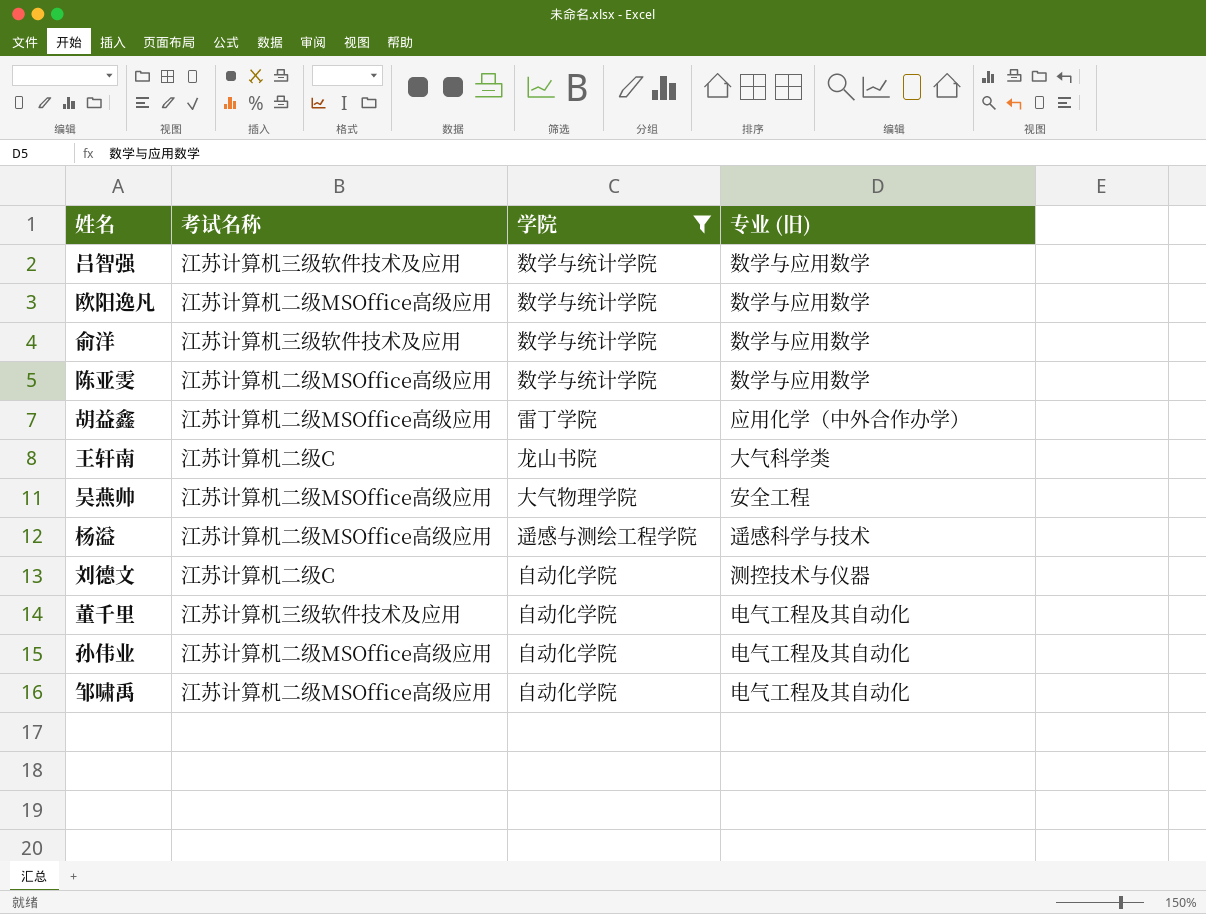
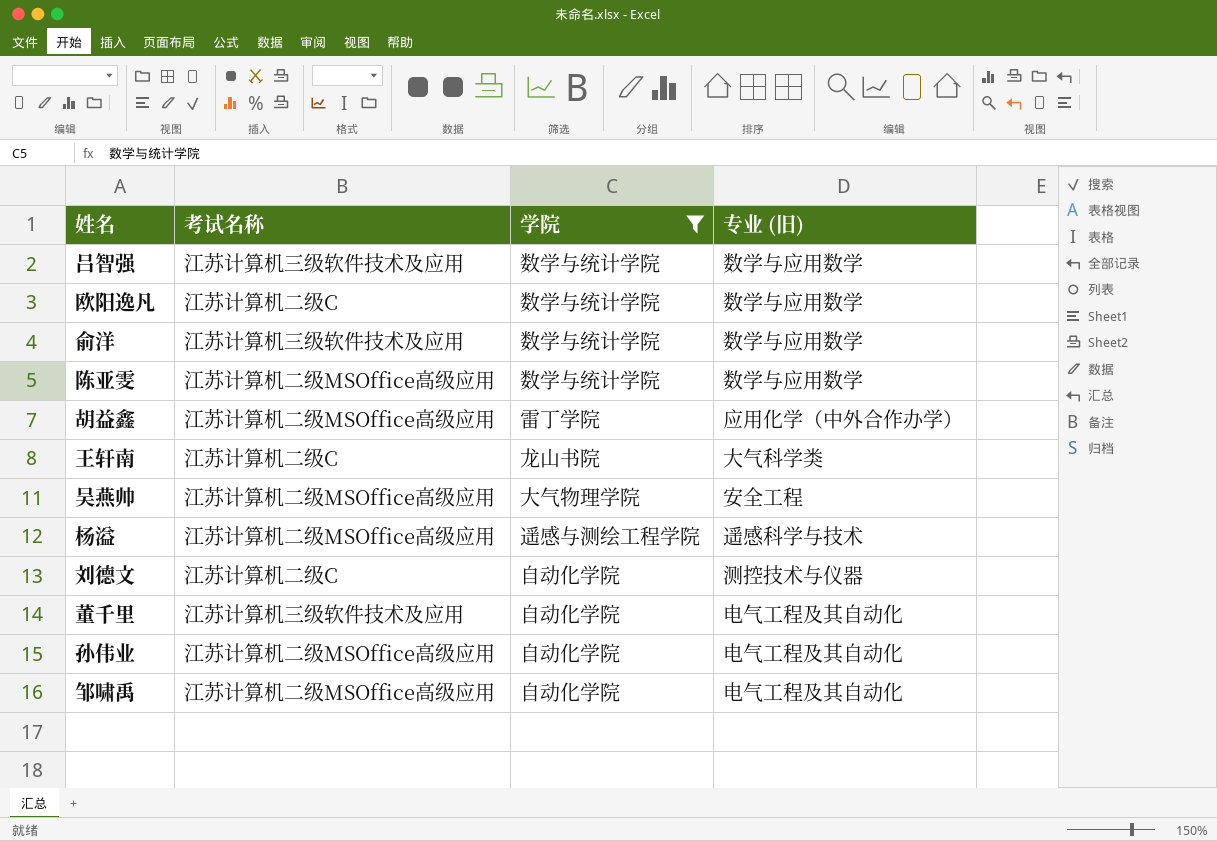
欧阳逸凡 | 考试名称: 江苏计算机二级MSOffice高级应用 -> 江苏计算机二级C

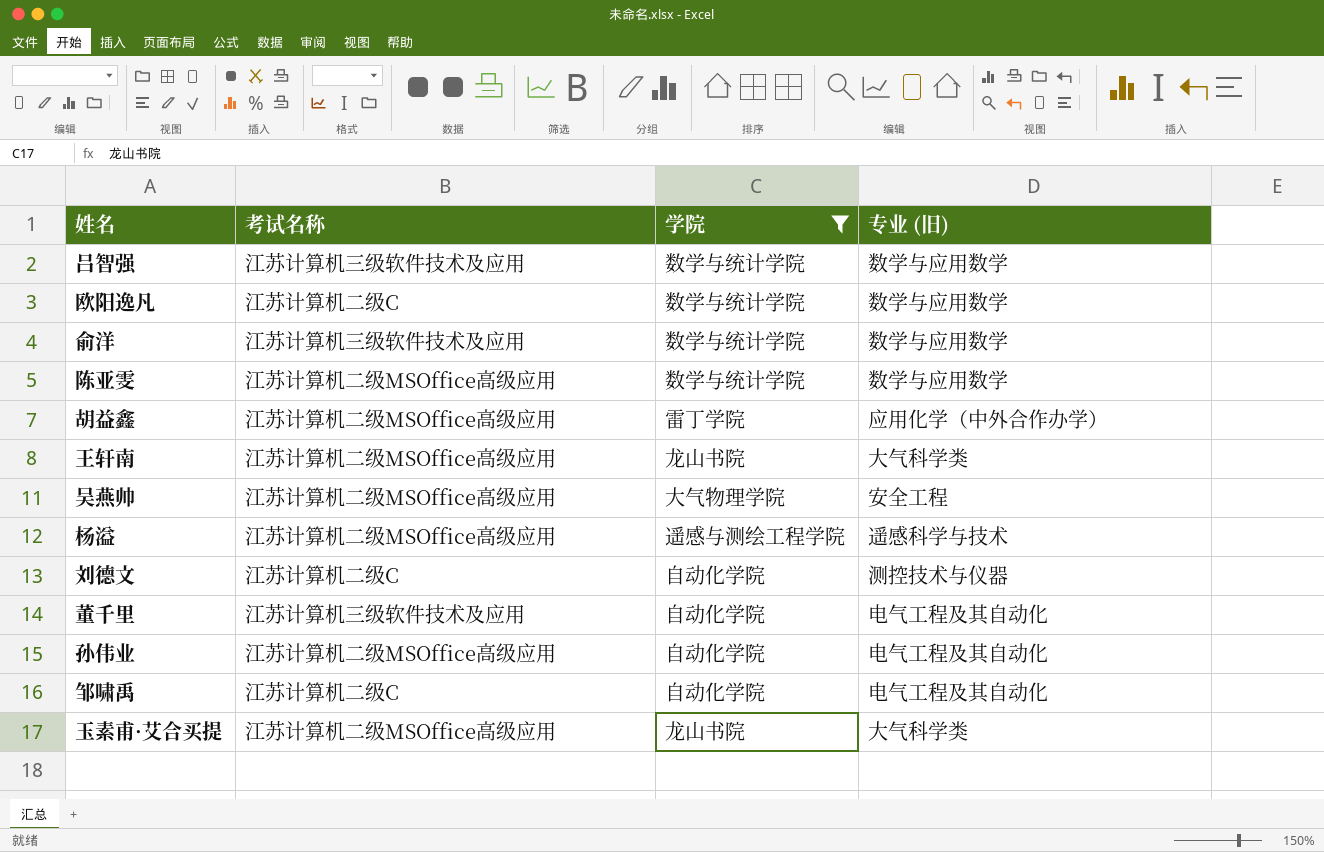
王轩南 | 考试名称: 江苏计算机二级C -> 江苏计算机二级MSOffice高级应用
邹啸禹 | 考试名称: 江苏计算机二级MSOffice高级应用 -> 江苏计算机二级C
row 玉素甫·艾合买提: none -> 江苏计算机二级MSOffice高级应用 | 龙山书院 | 大气科学类

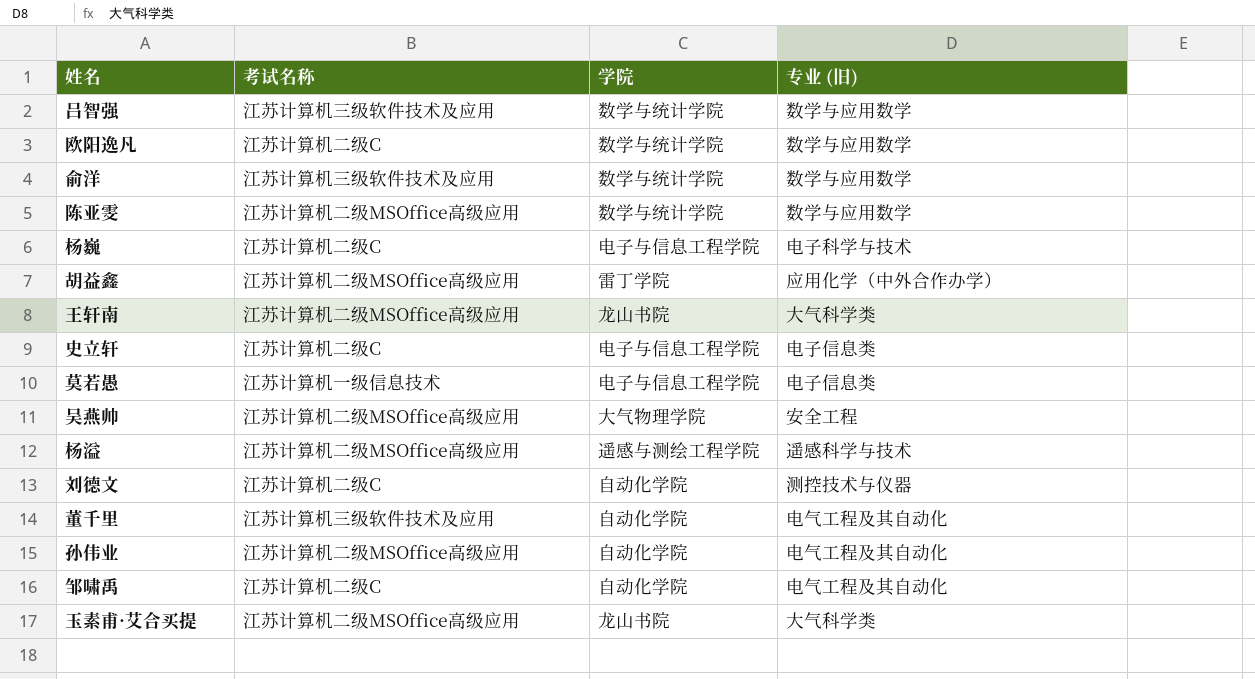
filter: 学院 != 电子与信息工程学院 -> none

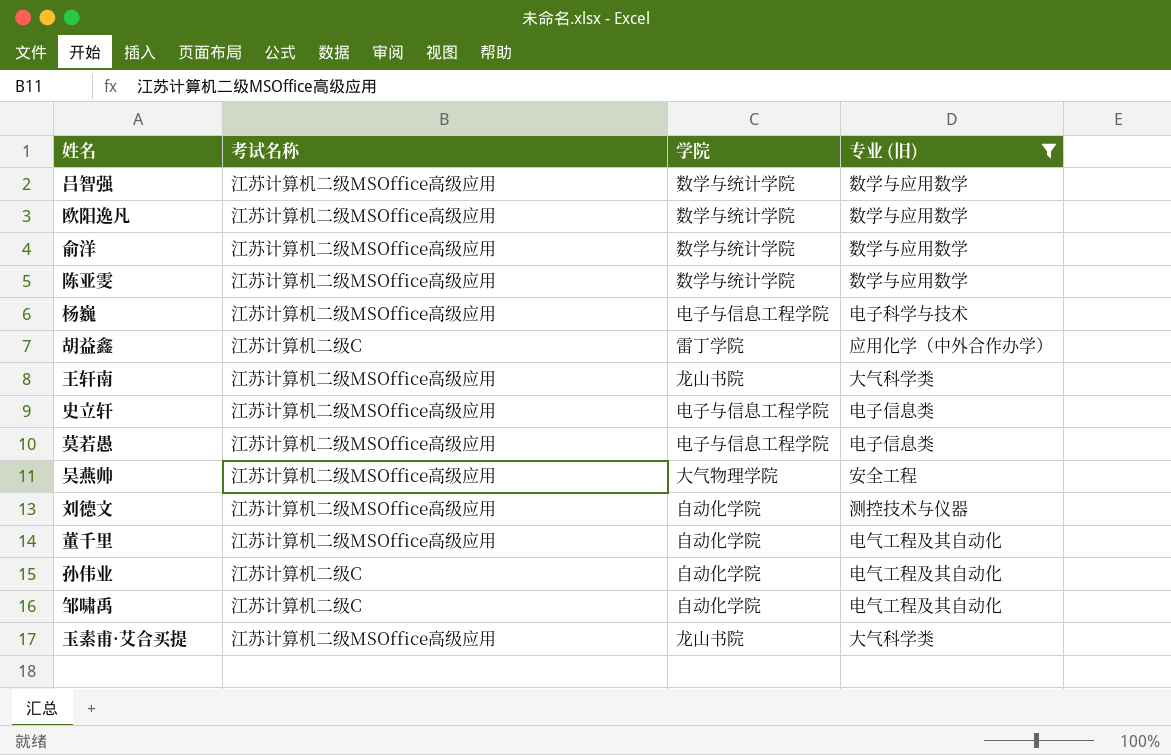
filter: none -> 专业 (旧) != 遥感科学与技术
吕智强 | 考试名称: 江苏计算机三级软件技术及应用 -> 江苏计算机二级MSOffice高级应用
欧阳逸凡 | 考试名称: 江苏计算机二级C -> 江苏计算机二级MSOffice高级应用
俞洋 | 考试名称: 江苏计算机三级软件技术及应用 -> 江苏计算机二级MSOffice高级应用
杨巍 | 考试名称: 江苏计算机二级C -> 江苏计算机二级MSOffice高级应用
胡益鑫 | 考试名称: 江苏计算机二级MSOffice高级应用 -> 江苏计算机二级C
史立轩 | 考试名称: 江苏计算机二级C -> 江苏计算机二级MSOffice高级应用
莫若愚 | 考试名称: 江苏计算机一级信息技术 -> 江苏计算机二级MSOffice高级应用
刘德文 | 考试名称: 江苏计算机二级C -> 江苏计算机二级MSOffice高级应用
董千里 | 考试名称: 江苏计算机三级软件技术及应用 -> 江苏计算机二级MSOffice高级应用
孙伟业 | 考试名称: 江苏计算机二级MSOffice高级应用 -> 江苏计算机二级C

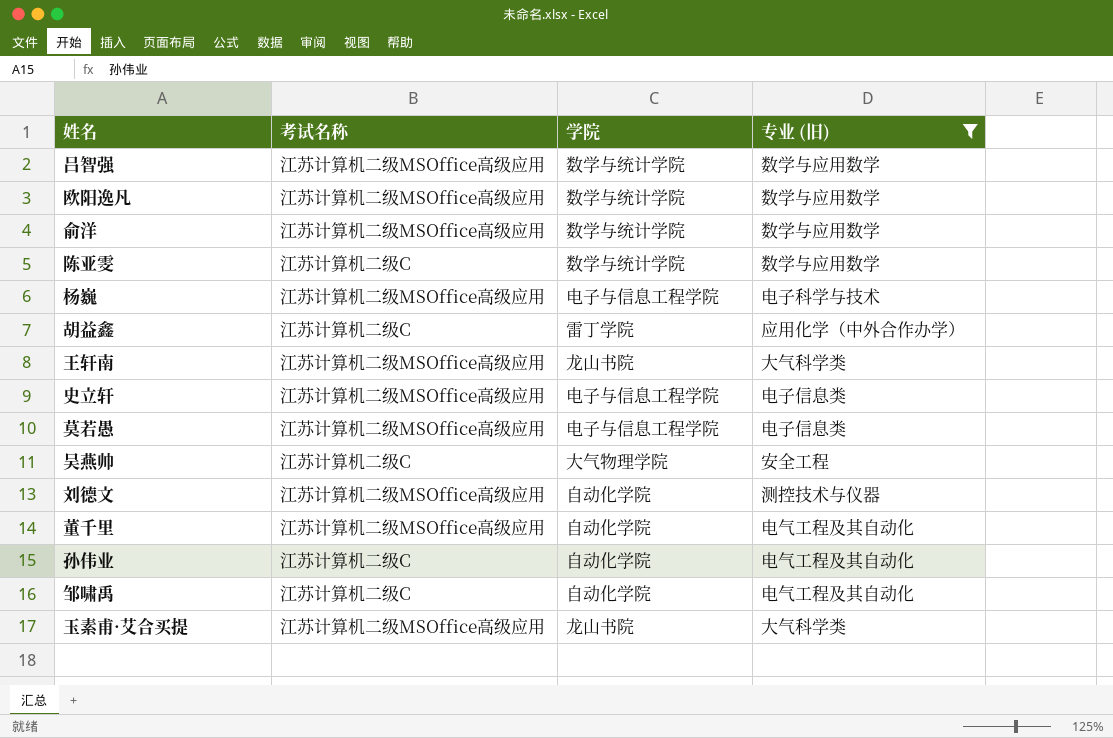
陈亚雯 | 考试名称: 江苏计算机二级MSOffice高级应用 -> 江苏计算机二级C
吴燕帅 | 考试名称: 江苏计算机二级MSOffice高级应用 -> 江苏计算机二级C

